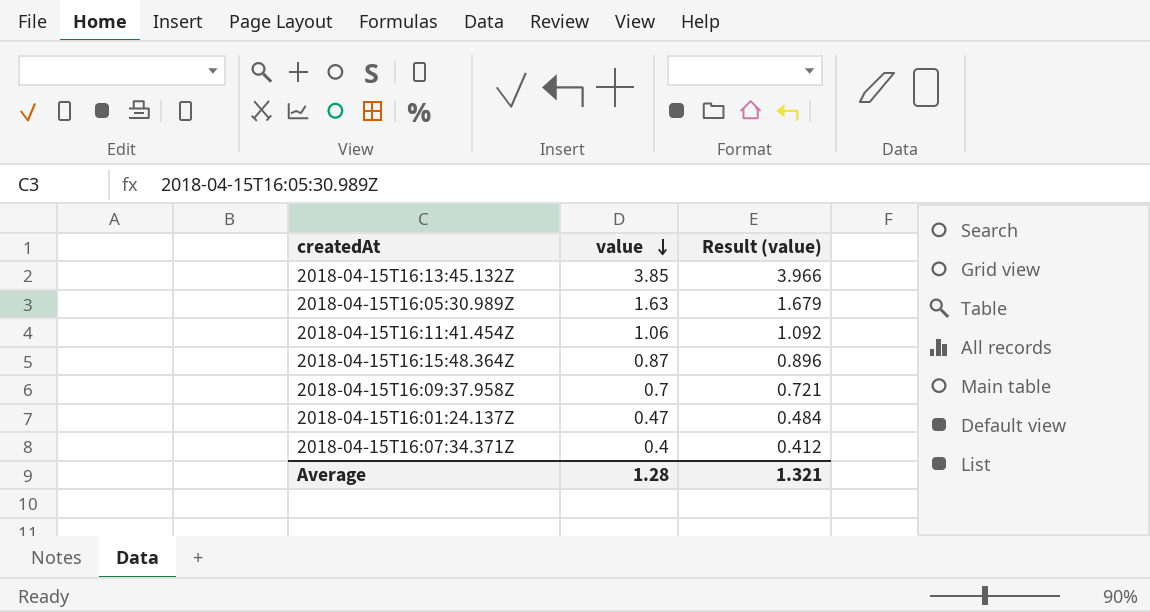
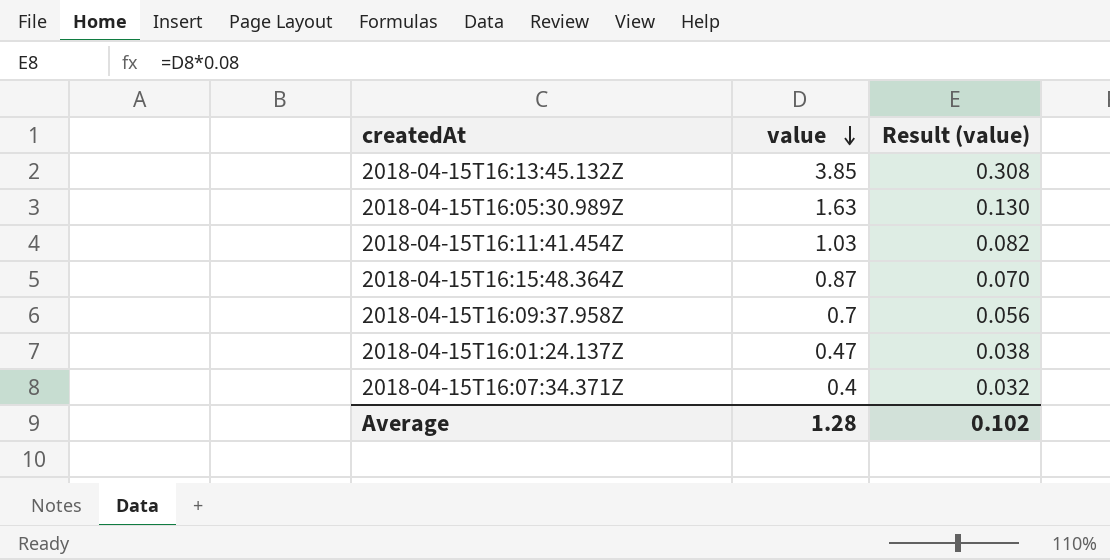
column Result (value) | formula: [value] * 1.03 -> [value] * 0.08
2018-04-15T16:11:41.454Z | value: 1.06 -> 1.03
Average | Result (value): 1.321 -> 0.102

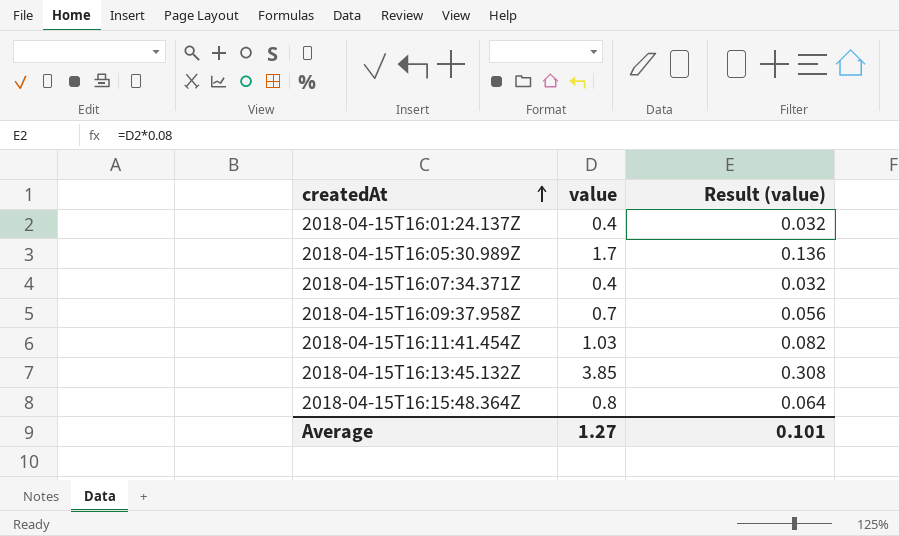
row order: value descending -> createdAt ascending
2018-04-15T16:01:24.137Z | value: 0.47 -> 0.4
2018-04-15T16:01:24.137Z | Result (value): 0.038 -> 0.032
2018-04-15T16:05:30.989Z | value: 1.63 -> 1.7
2018-04-15T16:05:30.989Z | Result (value): 0.130 -> 0.136
2018-04-15T16:15:48.364Z | value: 0.87 -> 0.8
2018-04-15T16:15:48.364Z | Result (value): 0.070 -> 0.064
Average | value: 1.28 -> 1.27
Average | Result (value): 0.102 -> 0.101

